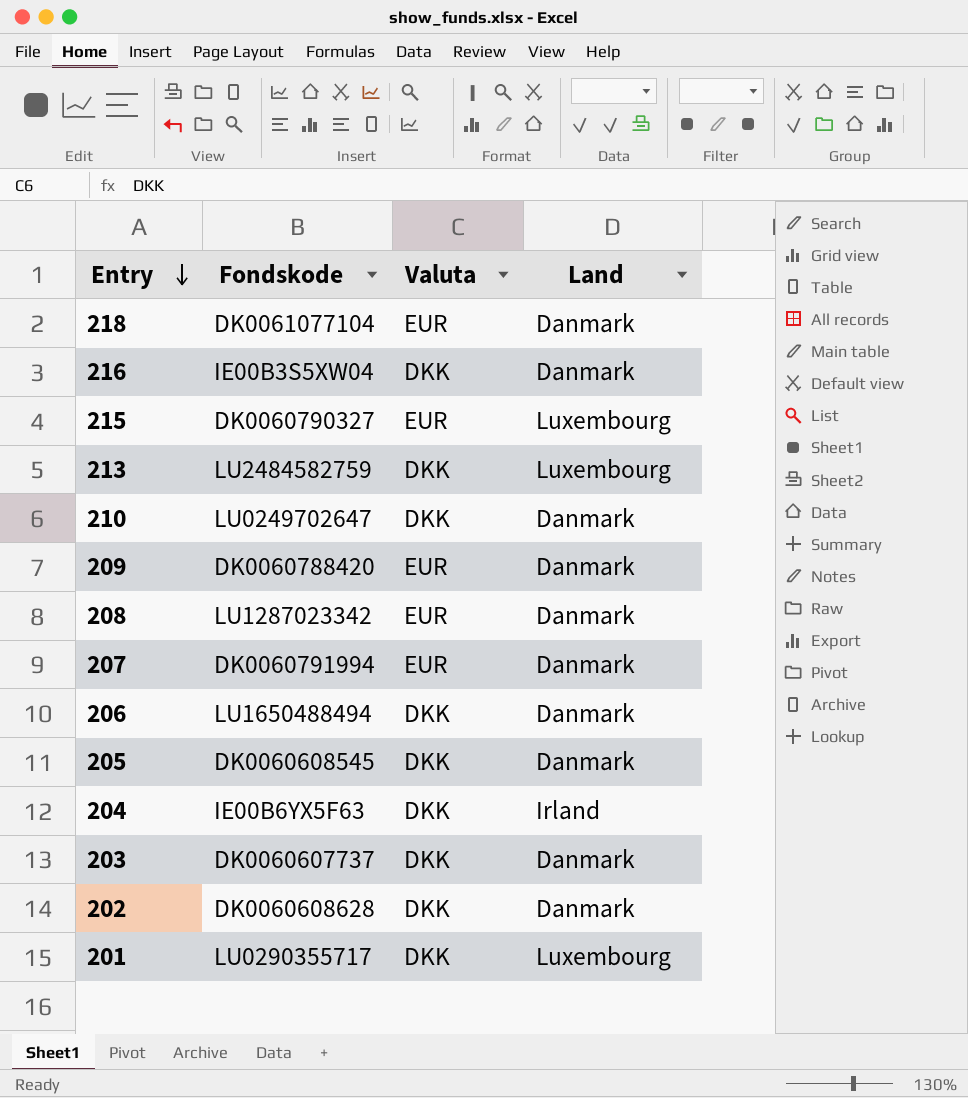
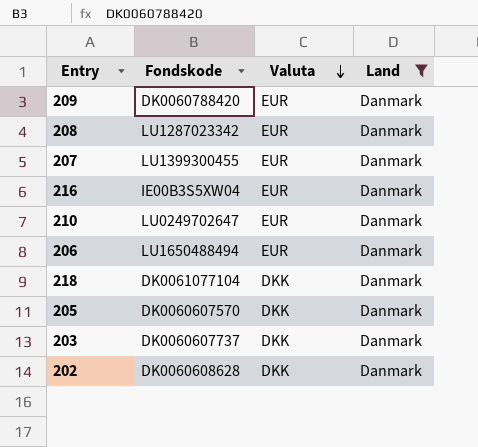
filter: none -> Land = Danmark
row order: Entry descending -> Valuta descending
207 | Fondskode: DK0060791994 -> LU1399300455
216 | Valuta: DKK -> EUR
210 | Valuta: DKK -> EUR
206 | Valuta: DKK -> EUR
218 | Valuta: EUR -> DKK
205 | Fondskode: DK0060608545 -> DK0060607570

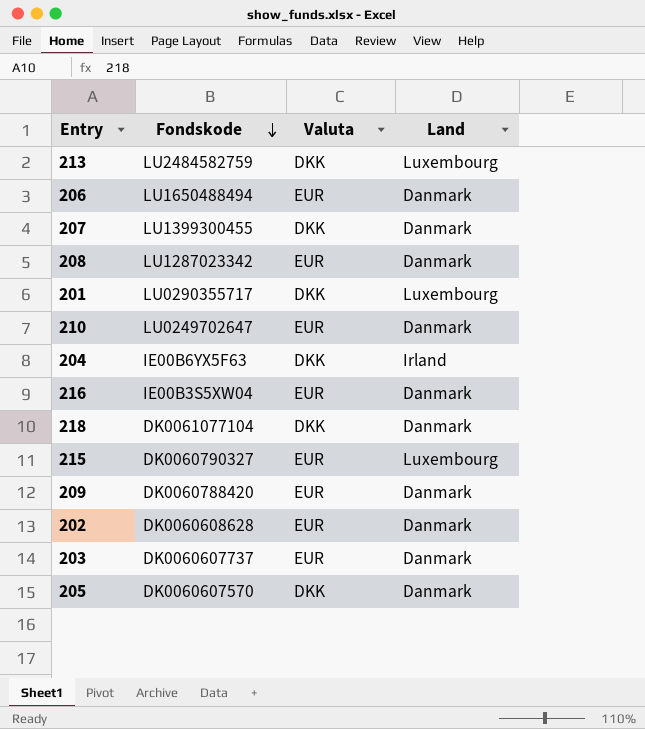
filter: Land = Danmark -> none
row order: Valuta descending -> Fondskode descending
207 | Valuta: EUR -> DKK
202 | Valuta: DKK -> EUR
203 | Valuta: DKK -> EUR

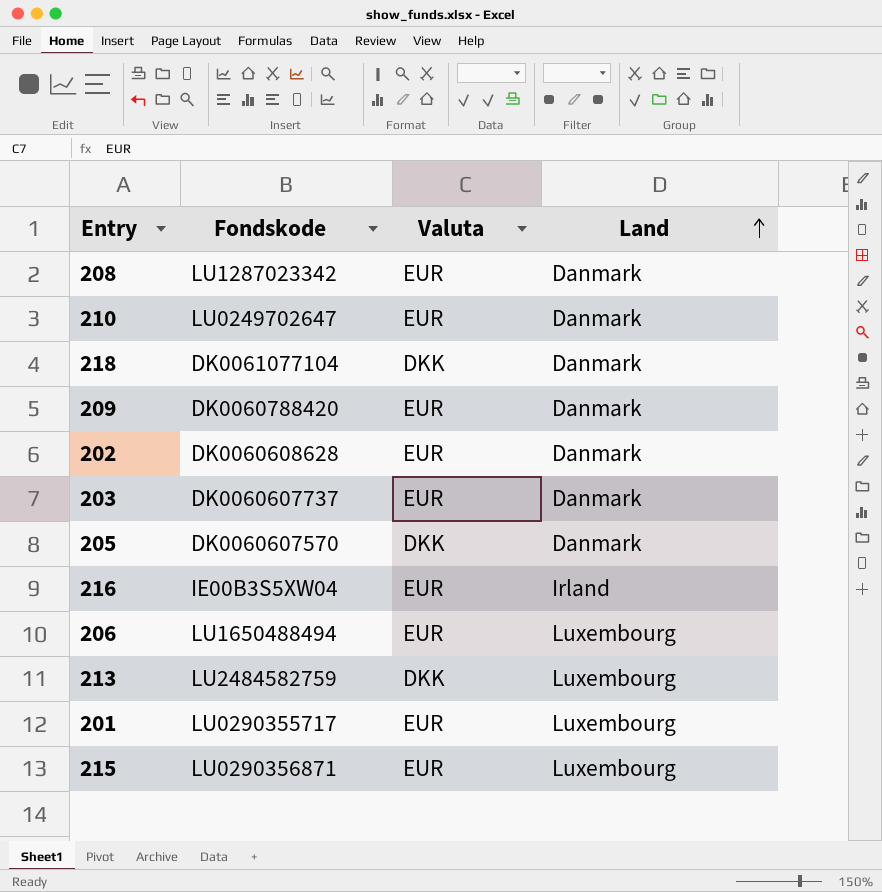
row order: Fondskode descending -> Land ascending
row 207: LU1399300455 | DKK | Danmark -> none
row 204: IE00B6YX5F63 | DKK | Irland -> none
216 | Land: Danmark -> Irland
206 | Land: Danmark -> Luxembourg
201 | Valuta: DKK -> EUR
215 | Fondskode: DK0060790327 -> LU0290356871

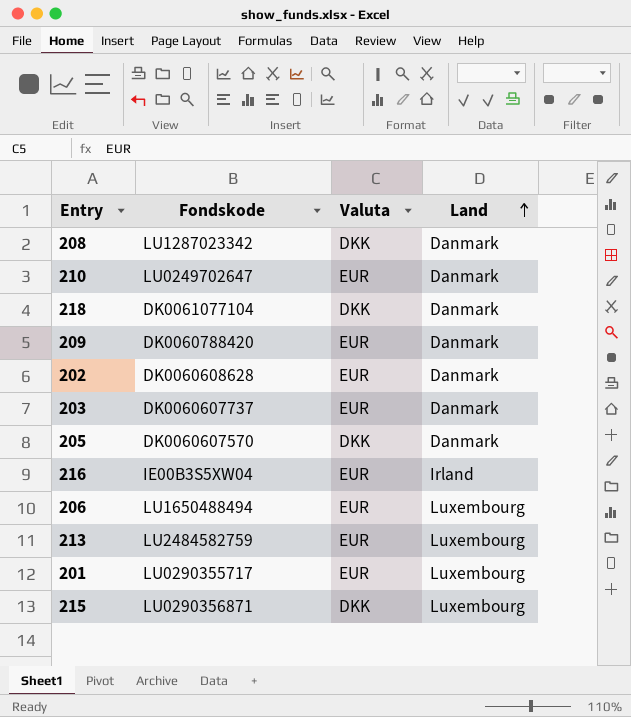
208 | Valuta: EUR -> DKK
213 | Valuta: DKK -> EUR
215 | Valuta: EUR -> DKK

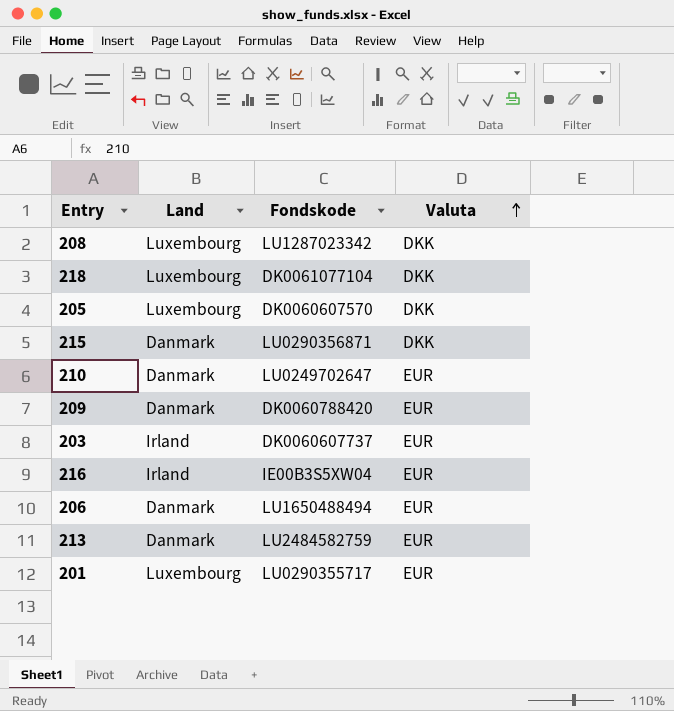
row order: Land ascending -> Valuta ascending
column Land | position: 4 -> 2
row 202: DK0060608628 | EUR | Danmark -> none
208 | Land: Danmark -> Luxembourg
218 | Land: Danmark -> Luxembourg
205 | Land: Danmark -> Luxembourg
215 | Land: Luxembourg -> Danmark
203 | Land: Danmark -> Irland
206 | Land: Luxembourg -> Danmark
213 | Land: Luxembourg -> Danmark

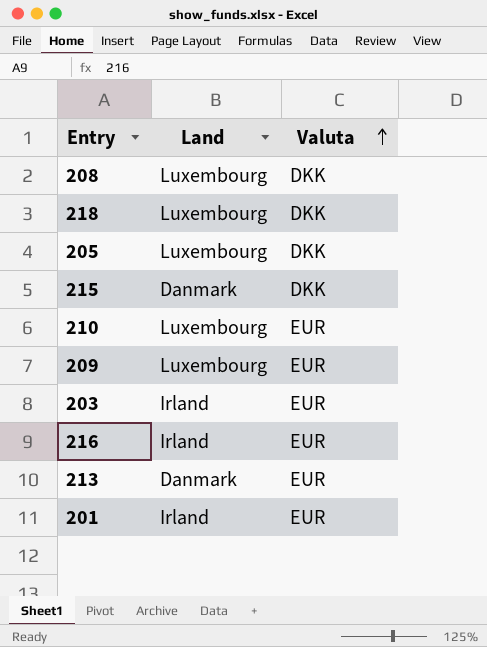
column Fondskode | position: 3 -> none
row 206: Danmark | LU1650488494 | EUR -> none
210 | Land: Danmark -> Luxembourg
209 | Land: Danmark -> Luxembourg
201 | Land: Luxembourg -> Irland

